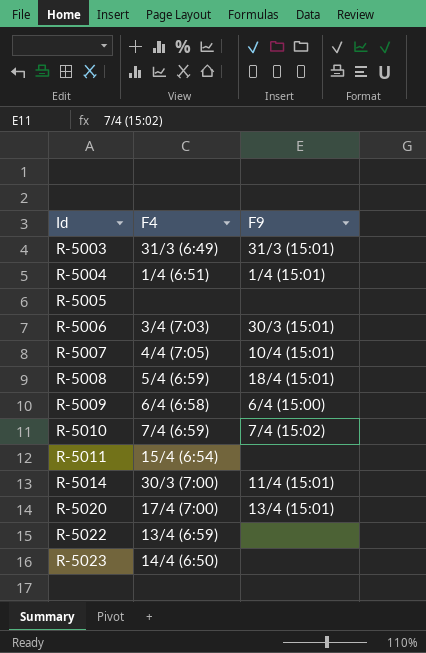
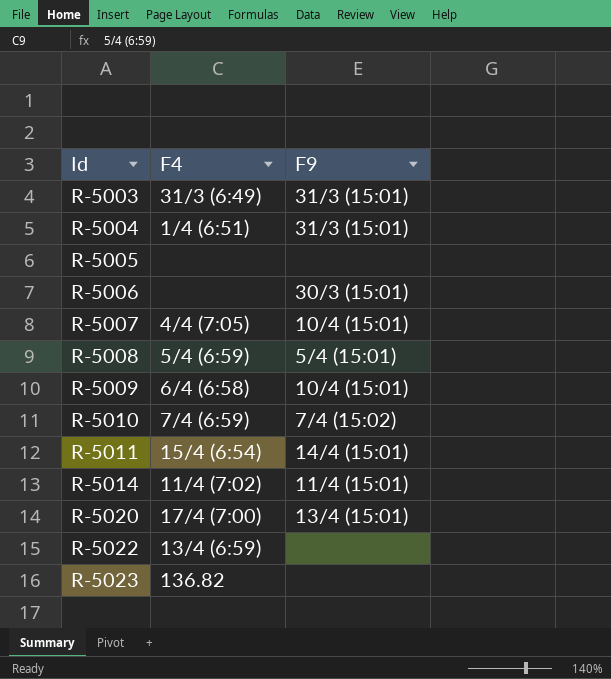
R-5004 | F9: 1/4 (15:01) -> 31/3 (15:01)
R-5006 | F4: 3/4 (7:03) -> none
R-5008 | F9: 18/4 (15:01) -> 5/4 (15:01)
R-5009 | F9: 6/4 (15:00) -> 10/4 (15:01)
R-5011 | F9: none -> 14/4 (15:01)
R-5014 | F4: 30/3 (7:00) -> 11/4 (7:02)
R-5023 | F4: 14/4 (6:50) -> 136.82

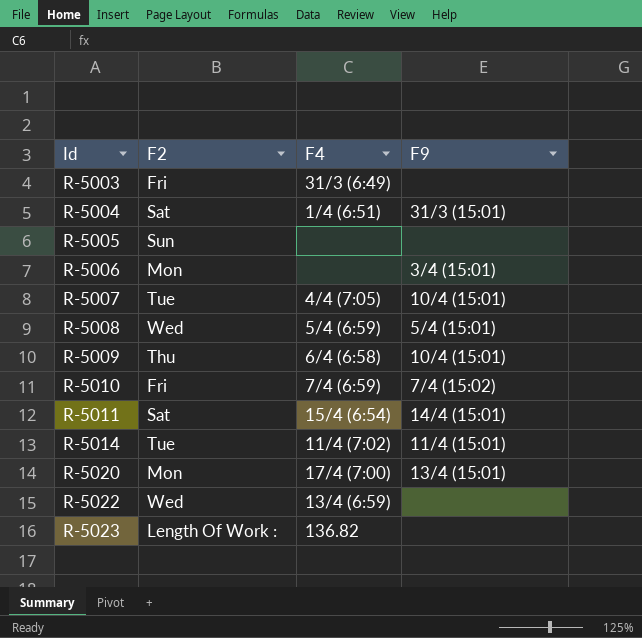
column F2 | position: none -> 2
R-5003 | F9: 31/3 (15:01) -> none
R-5006 | F9: 30/3 (15:01) -> 3/4 (15:01)

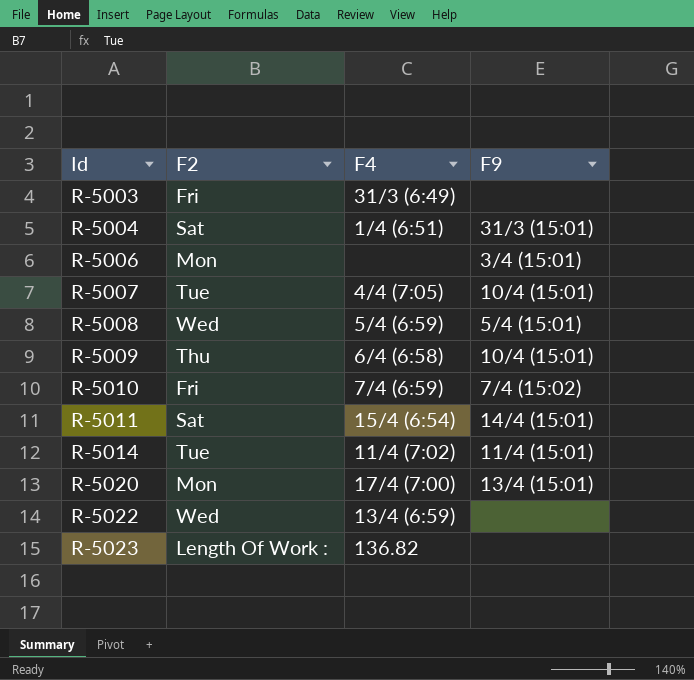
row R-5005: Sun | none | none -> none

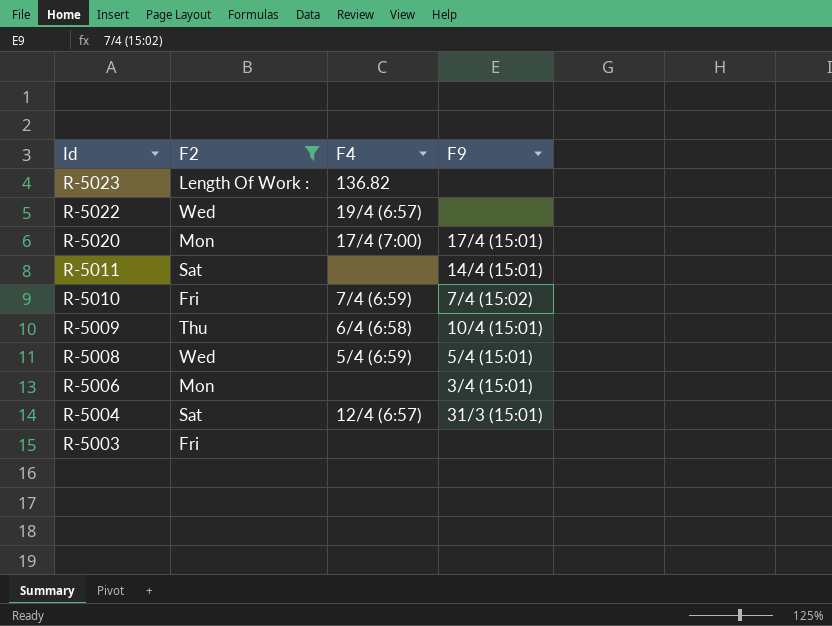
filter: none -> F2 != Tue
row order: Id ascending -> Id descending
R-5022 | F4: 13/4 (6:59) -> 19/4 (6:57)
R-5020 | F9: 13/4 (15:01) -> 17/4 (15:01)
R-5011 | F4: 15/4 (6:54) -> none
R-5004 | F4: 1/4 (6:51) -> 12/4 (6:57)
R-5003 | F4: 31/3 (6:49) -> none

